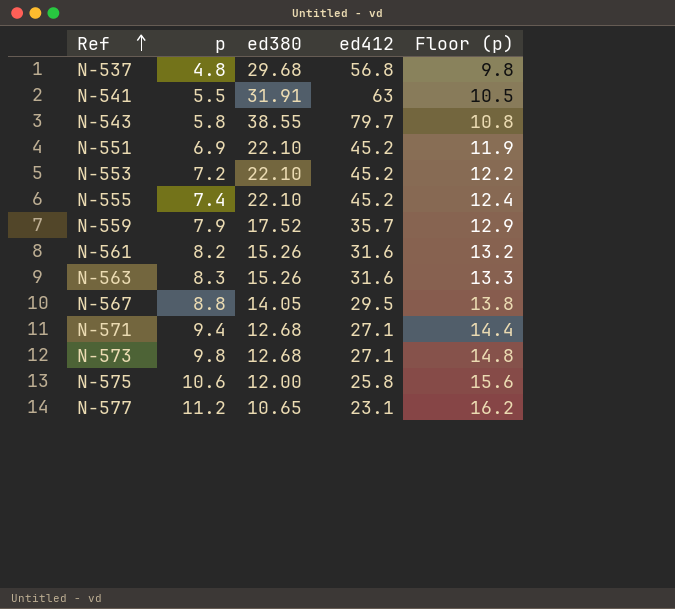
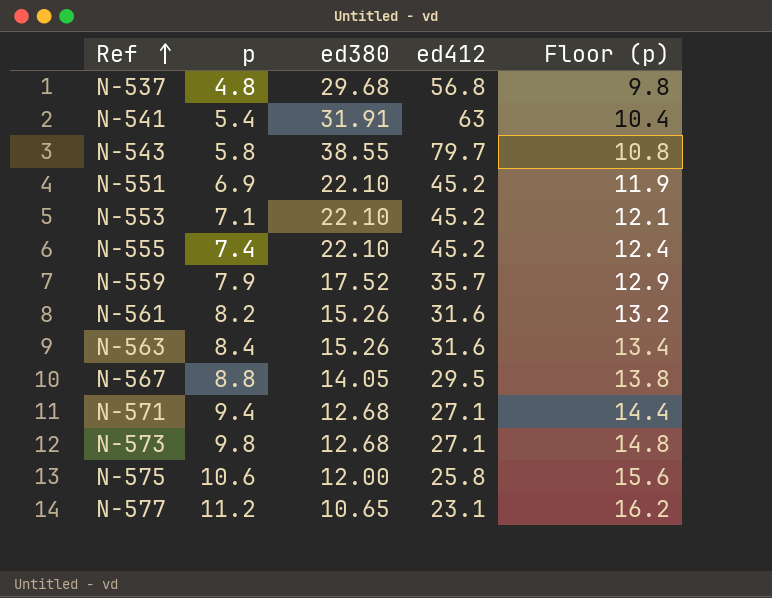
N-541 | p: 5.5 -> 5.4
N-541 | Floor (p): 10.5 -> 10.4
N-553 | p: 7.2 -> 7.1
N-553 | Floor (p): 12.2 -> 12.1
N-563 | p: 8.3 -> 8.4
N-563 | Floor (p): 13.3 -> 13.4

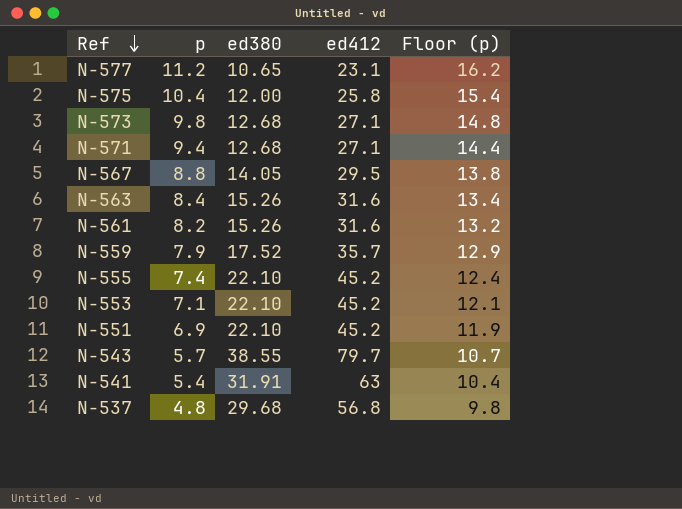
row order: Ref ascending -> Ref descending
N-575 | p: 10.6 -> 10.4
N-575 | Floor (p): 15.6 -> 15.4
N-543 | p: 5.8 -> 5.7
N-543 | Floor (p): 10.8 -> 10.7

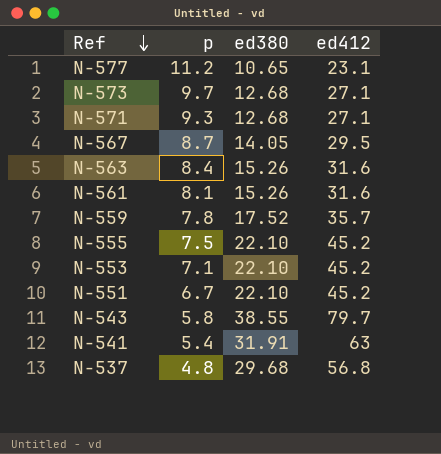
column Floor (p) | formula: [p] + 5 -> none
row N-575: 10.4 | 12.00 | 25.8 | 15.4 -> none
N-573 | p: 9.8 -> 9.7
N-571 | p: 9.4 -> 9.3
N-567 | p: 8.8 -> 8.7
N-561 | p: 8.2 -> 8.1
N-559 | p: 7.9 -> 7.8
N-555 | p: 7.4 -> 7.5
N-551 | p: 6.9 -> 6.7
N-543 | p: 5.7 -> 5.8

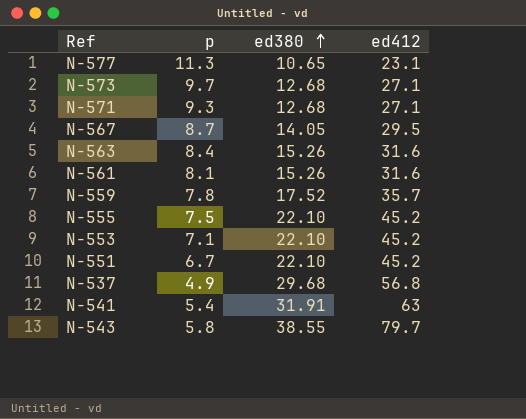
row order: Ref descending -> ed380 ascending
N-577 | p: 11.2 -> 11.3
N-537 | p: 4.8 -> 4.9

